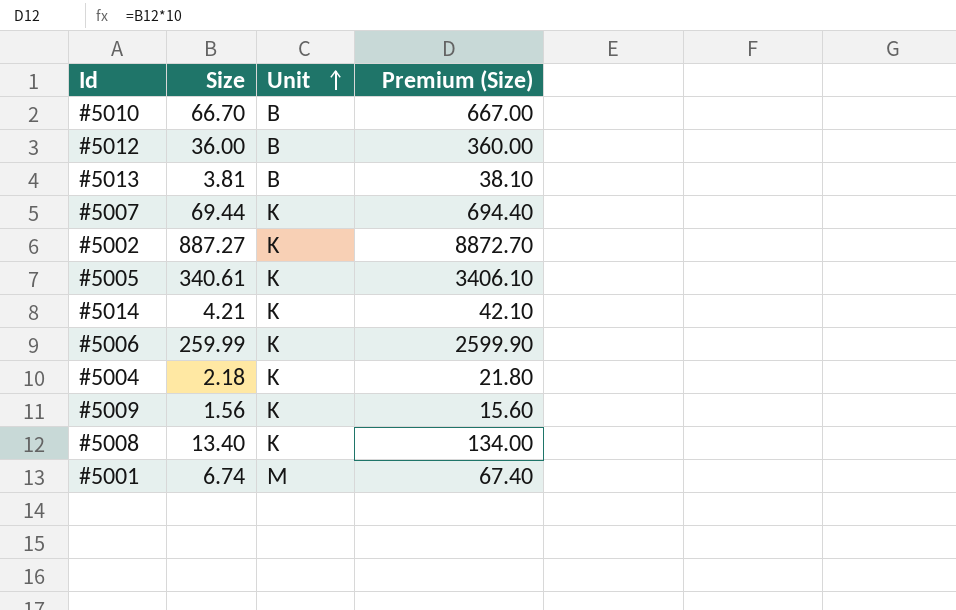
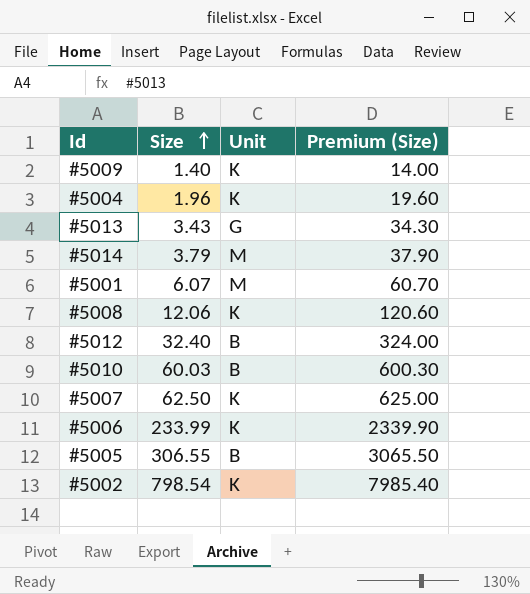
row order: Unit ascending -> Size ascending
#5009 | Size: 1.56 -> 1.40
#5009 | Premium (Size): 15.60 -> 14.00
#5004 | Size: 2.18 -> 1.96
#5004 | Premium (Size): 21.80 -> 19.60
#5013 | Size: 3.81 -> 3.43
#5013 | Unit: B -> G
#5013 | Premium (Size): 38.10 -> 34.30
#5014 | Size: 4.21 -> 3.79
#5014 | Unit: K -> M
#5014 | Premium (Size): 42.10 -> 37.90
#5001 | Size: 6.74 -> 6.07
#5001 | Premium (Size): 67.40 -> 60.70
#5008 | Size: 13.40 -> 12.06
#5008 | Premium (Size): 134.00 -> 120.60
#5012 | Size: 36.00 -> 32.40
#5012 | Premium (Size): 360.00 -> 324.00
#5010 | Size: 66.70 -> 60.03
#5010 | Premium (Size): 667.00 -> 600.30
#5007 | Size: 69.44 -> 62.50
#5007 | Premium (Size): 694.40 -> 625.00
#5006 | Size: 259.99 -> 233.99
#5006 | Premium (Size): 2599.90 -> 2339.90
#5005 | Size: 340.61 -> 306.55
#5005 | Unit: K -> B
#5005 | Premium (Size): 3406.10 -> 3065.50
#5002 | Size: 887.27 -> 798.54
#5002 | Premium (Size): 8872.70 -> 7985.40

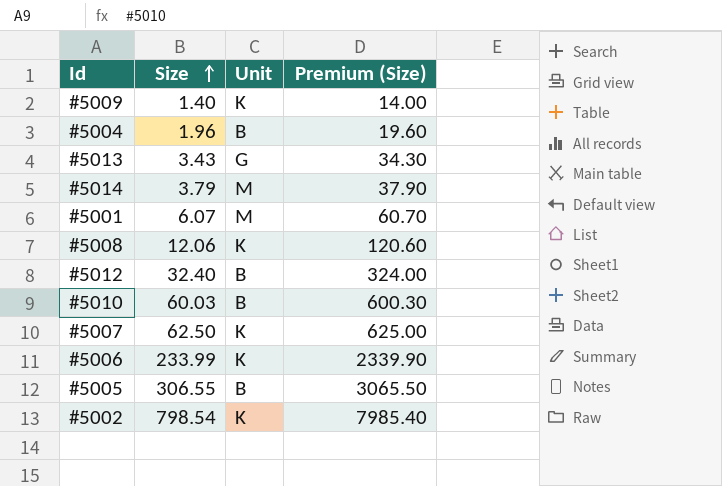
#5004 | Unit: K -> B

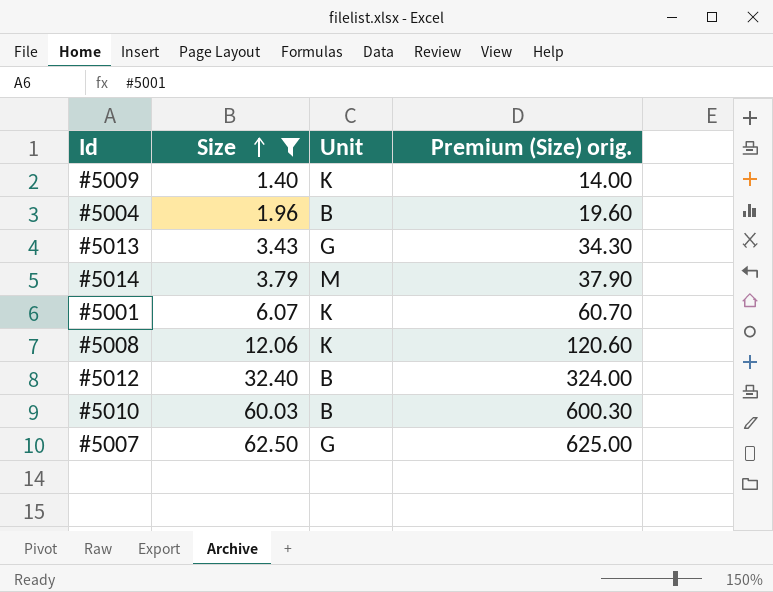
filter: none -> Size <= 62.50
column name: Premium (Size) -> Premium (Size) orig.
#5001 | Unit: M -> K
#5007 | Unit: K -> G

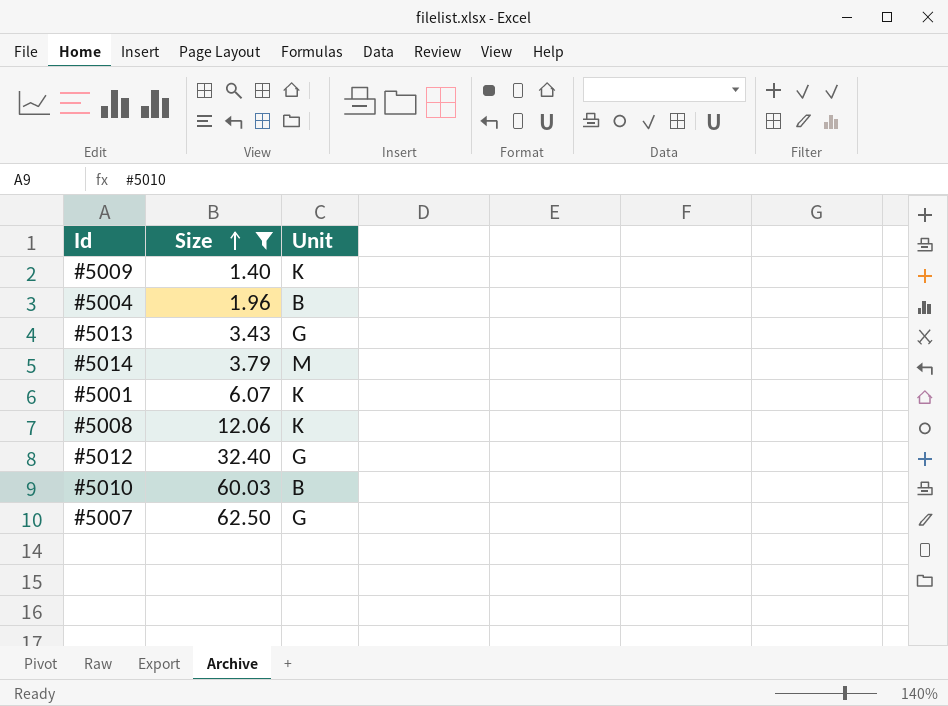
column Premium (Size) orig. | formula: [Size] * 10 -> none
#5012 | Unit: B -> G

